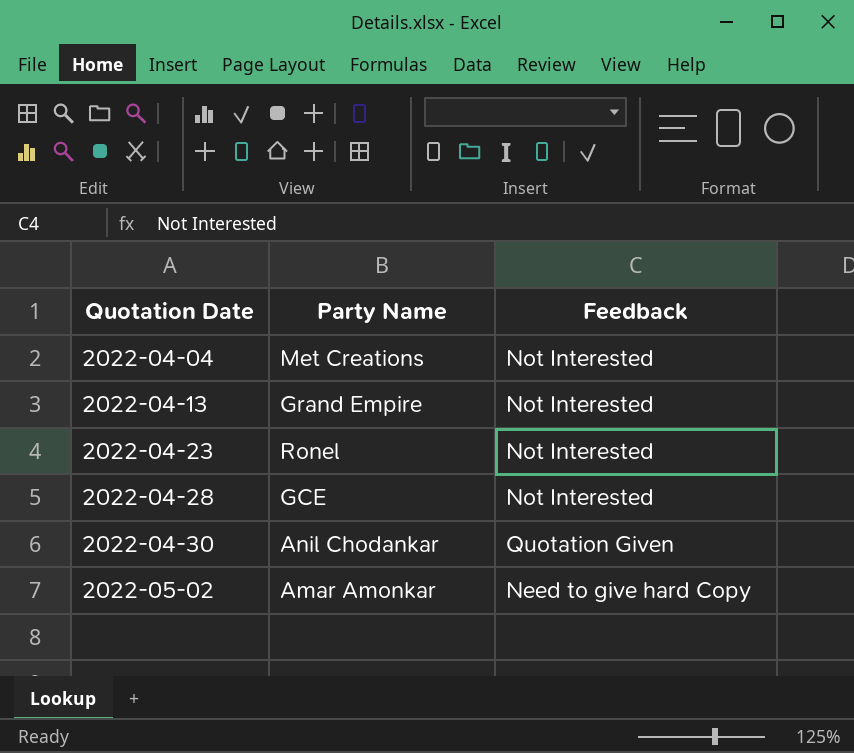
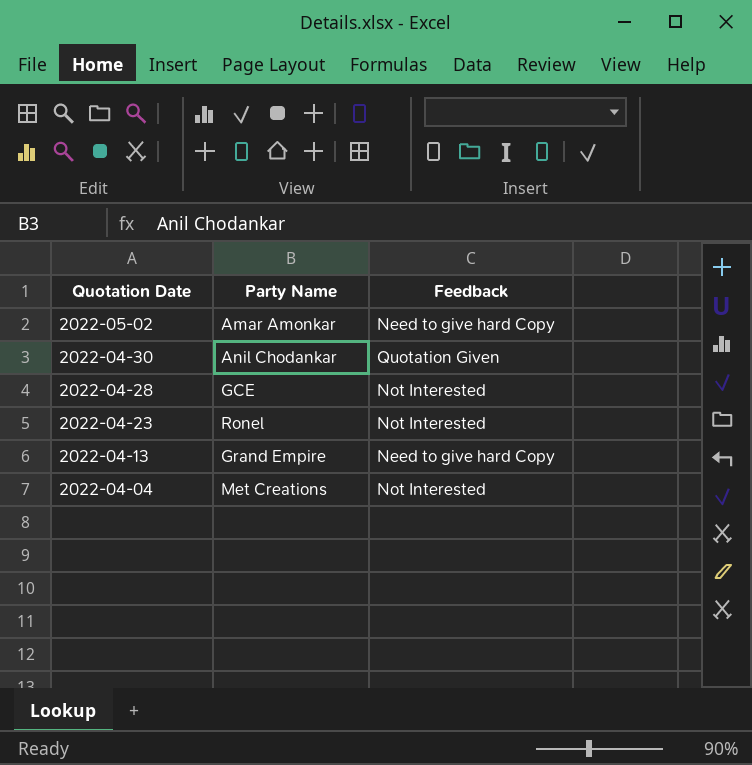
row order: Quotation Date ascending -> Quotation Date descending
2022-04-13 | Feedback: Not Interested -> Need to give hard Copy

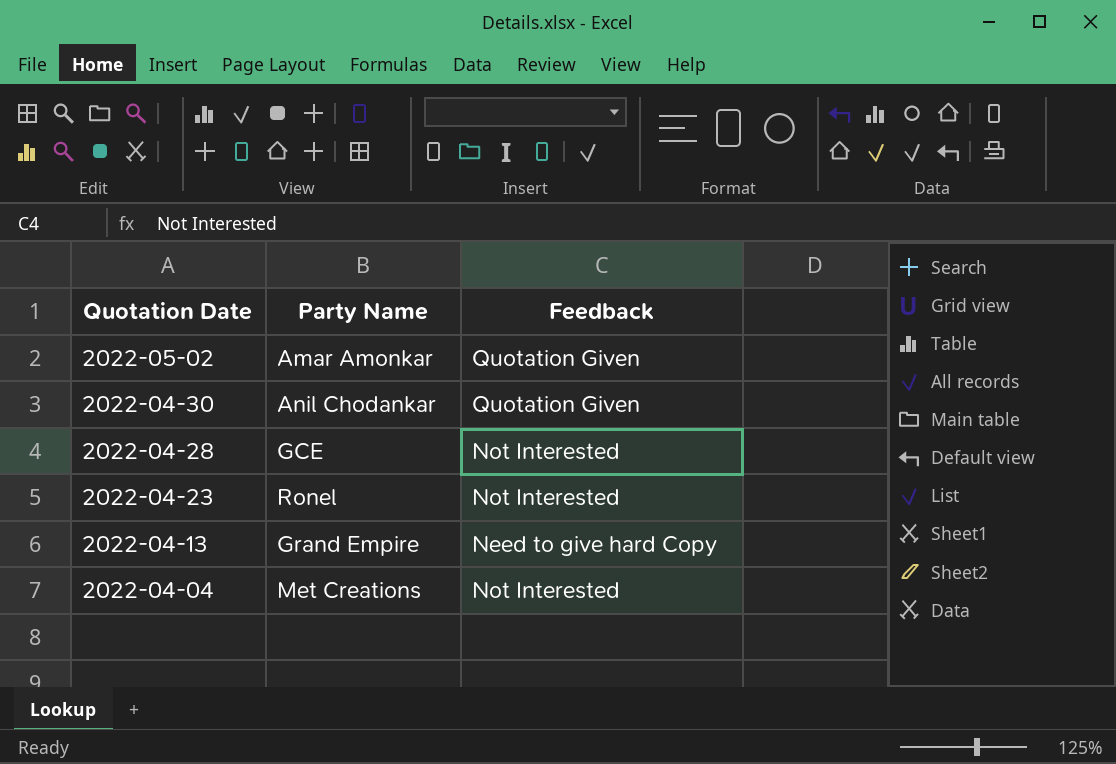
2022-05-02 | Feedback: Need to give hard Copy -> Quotation Given

